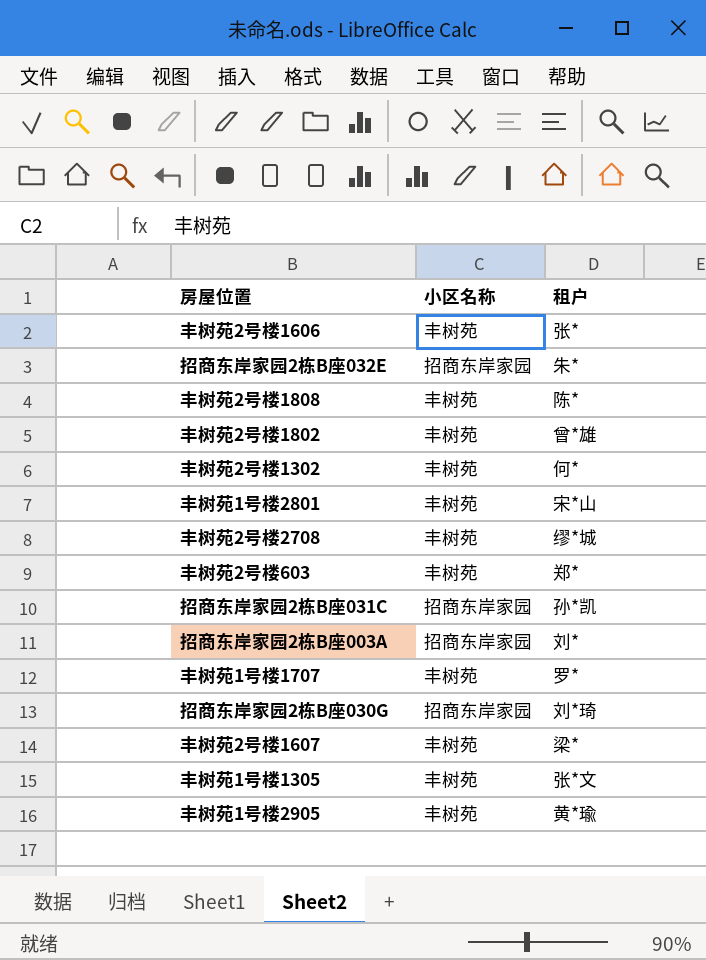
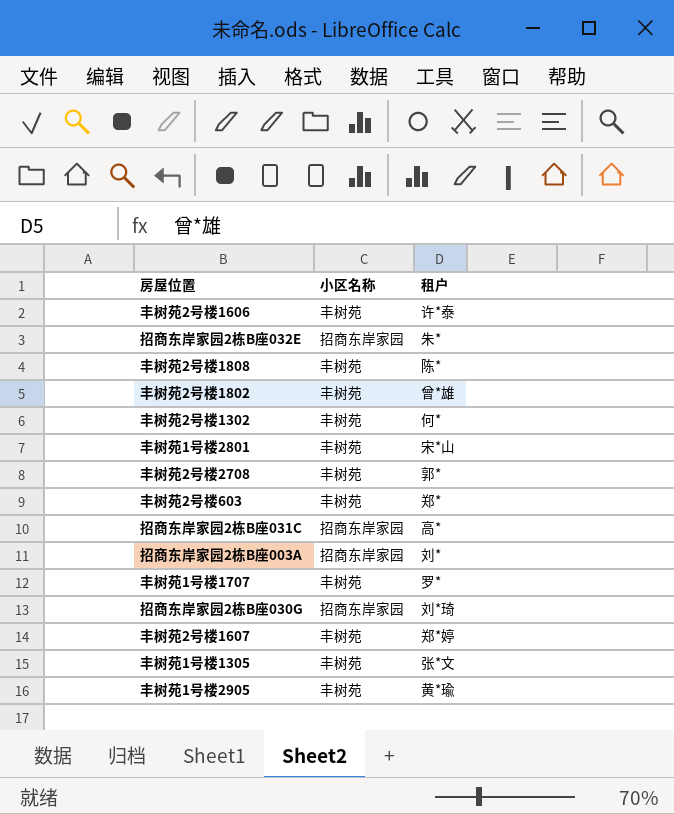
丰树苑2号楼1606 | 租户: 张* -> 许*泰
丰树苑2号楼2708 | 租户: 缪*城 -> 郭*
招商东岸家园2栋B座031C | 租户: 孙*凯 -> 高*
丰树苑2号楼1607 | 租户: 梁* -> 郑*婷

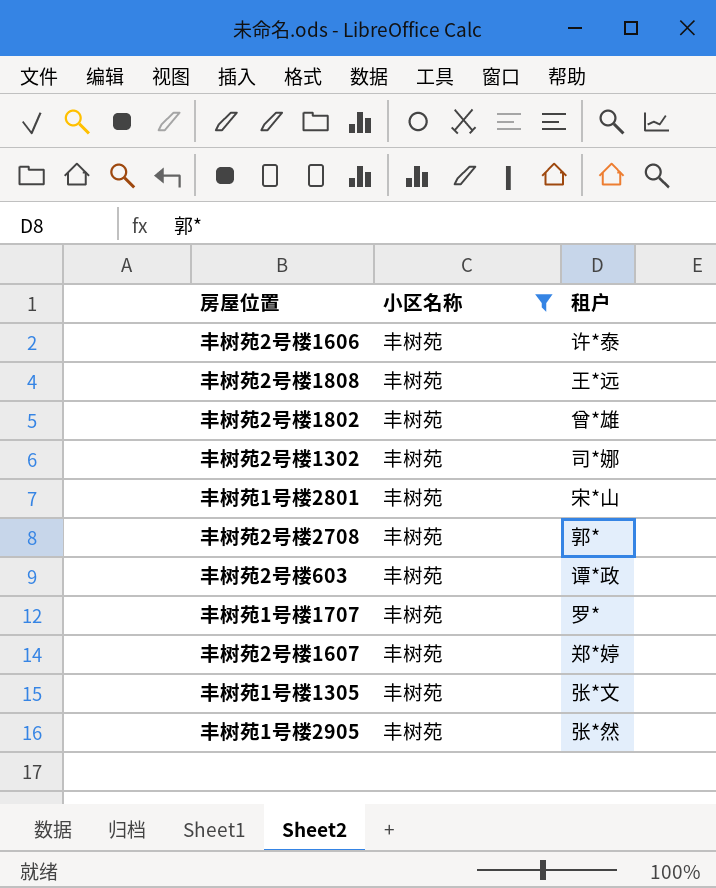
filter: none -> 小区名称 = 丰树苑
丰树苑2号楼1808 | 租户: 陈* -> 王*远
丰树苑2号楼1302 | 租户: 何* -> 司*娜
丰树苑2号楼603 | 租户: 郑* -> 谭*政
丰树苑1号楼2905 | 租户: 黄*瑜 -> 张*然

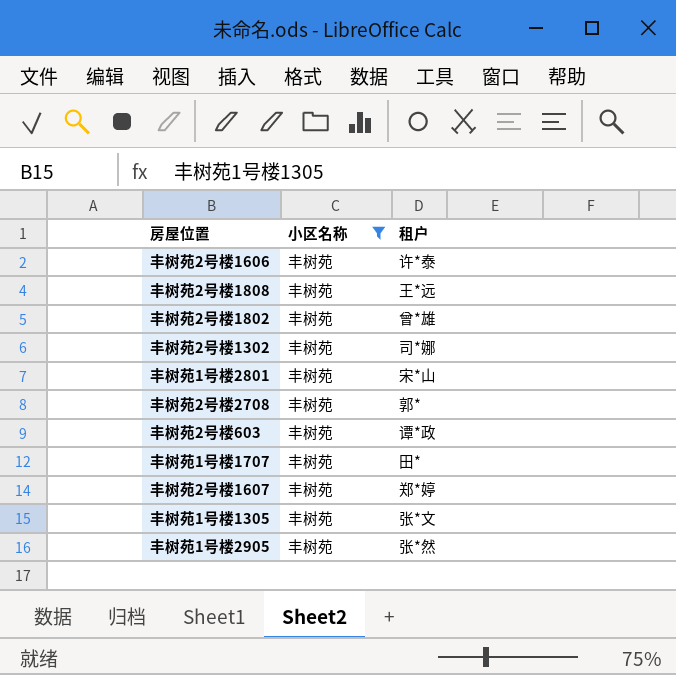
丰树苑1号楼1707 | 租户: 罗* -> 田*

